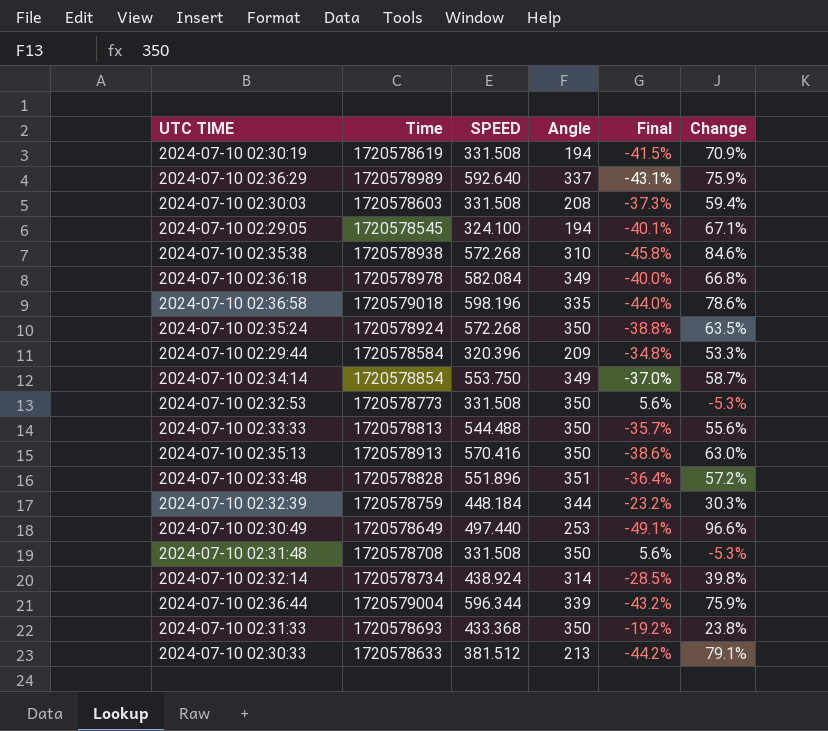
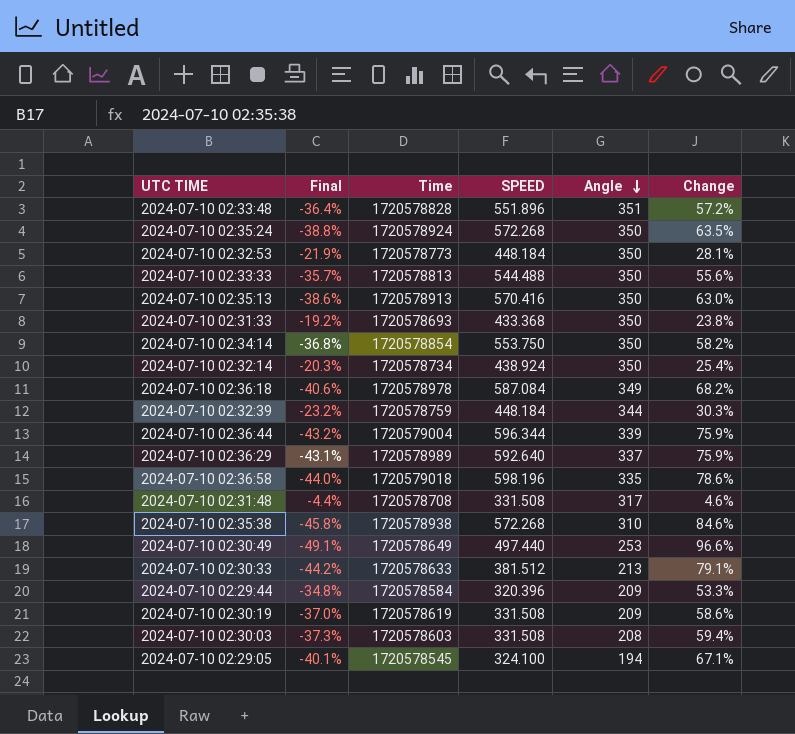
row order: none -> Angle descending
column Final | position: 5 -> 2
2024-07-10 02:32:53 | Final: 5.6% -> -21.9%
2024-07-10 02:32:53 | SPEED: 331.508 -> 448.184
2024-07-10 02:32:53 | Change: -5.3% -> 28.1%
2024-07-10 02:34:14 | Final: -37.0% -> -36.8%
2024-07-10 02:34:14 | Angle: 349 -> 350
2024-07-10 02:34:14 | Change: 58.7% -> 58.2%
2024-07-10 02:32:14 | Final: -28.5% -> -20.3%
2024-07-10 02:32:14 | Angle: 314 -> 350
2024-07-10 02:32:14 | Change: 39.8% -> 25.4%
2024-07-10 02:36:18 | Final: -40.0% -> -40.6%
2024-07-10 02:36:18 | SPEED: 582.084 -> 587.084
2024-07-10 02:36:18 | Change: 66.8% -> 68.2%
2024-07-10 02:31:48 | Final: 5.6% -> -4.4%
2024-07-10 02:31:48 | Angle: 350 -> 317
2024-07-10 02:31:48 | Change: -5.3% -> 4.6%
2024-07-10 02:30:19 | Final: -41.5% -> -37.0%
2024-07-10 02:30:19 | Angle: 194 -> 209
2024-07-10 02:30:19 | Change: 70.9% -> 58.6%

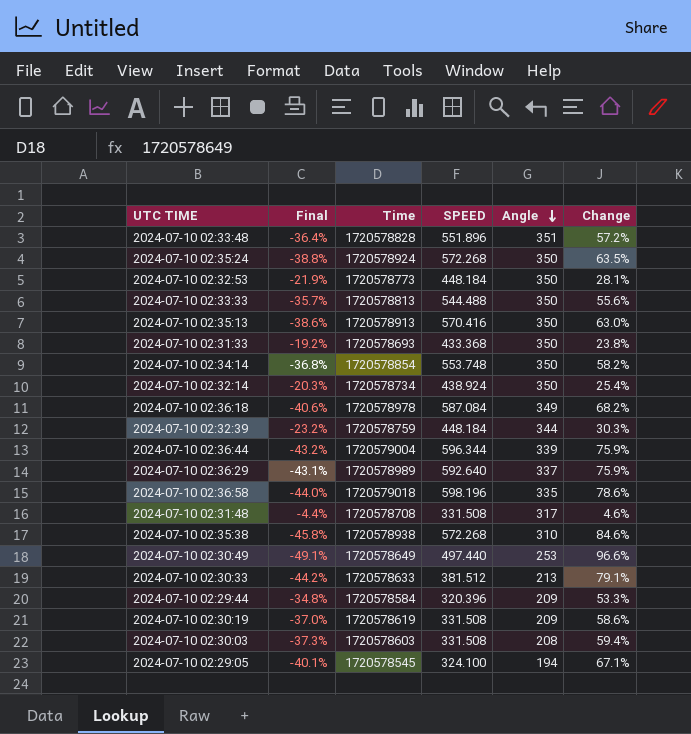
2024-07-10 02:34:14 | SPEED: 553.750 -> 553.748

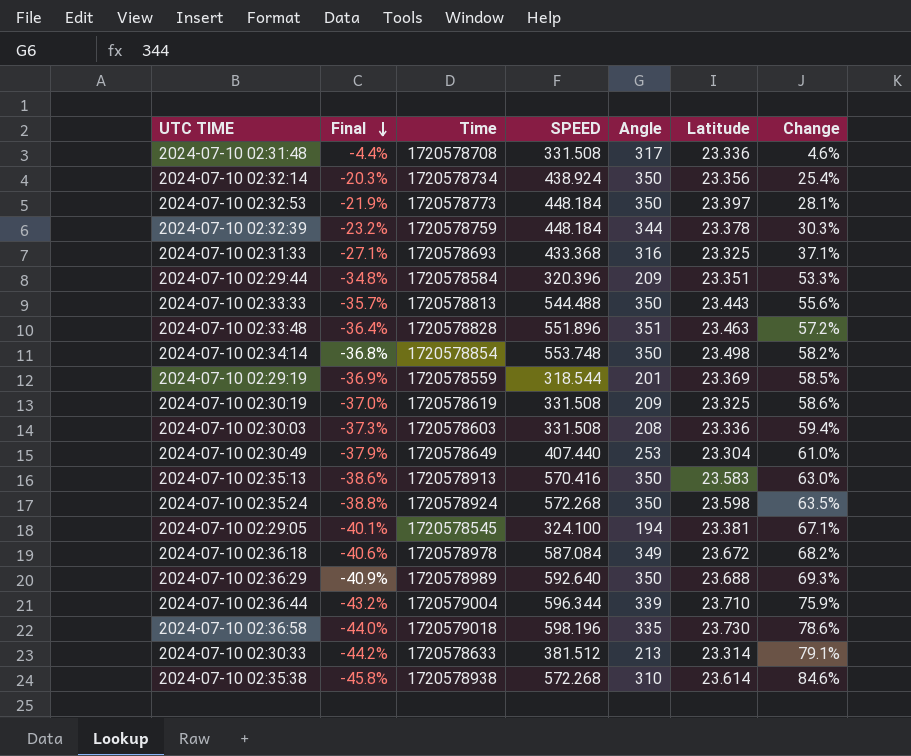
row order: Angle descending -> Final descending
column Latitude | position: none -> 6
2024-07-10 02:31:33 | Final: -19.2% -> -27.1%
2024-07-10 02:31:33 | Angle: 350 -> 316
2024-07-10 02:31:33 | Change: 23.8% -> 37.1%
row 2024-07-10 02:29:19: none -> -36.9% | 1720578559 | 318.544 | 201 | 23.369 | 58.5%
2024-07-10 02:30:49 | Final: -49.1% -> -37.9%
2024-07-10 02:30:49 | SPEED: 497.440 -> 407.440
2024-07-10 02:30:49 | Change: 96.6% -> 61.0%
2024-07-10 02:36:29 | Final: -43.1% -> -40.9%
2024-07-10 02:36:29 | Angle: 337 -> 350
2024-07-10 02:36:29 | Change: 75.9% -> 69.3%

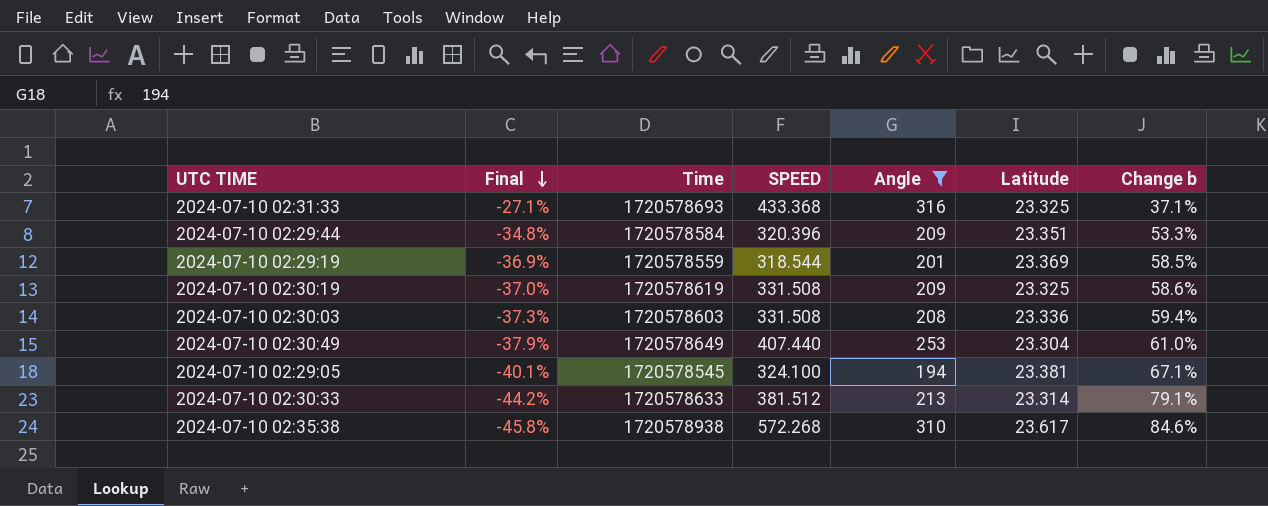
filter: none -> Angle <= 316
column name: Change -> Change b
2024-07-10 02:35:38 | Latitude: 23.614 -> 23.617

